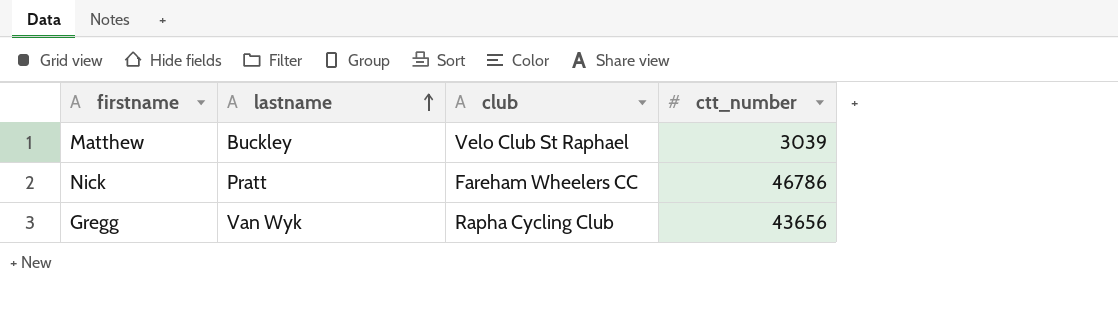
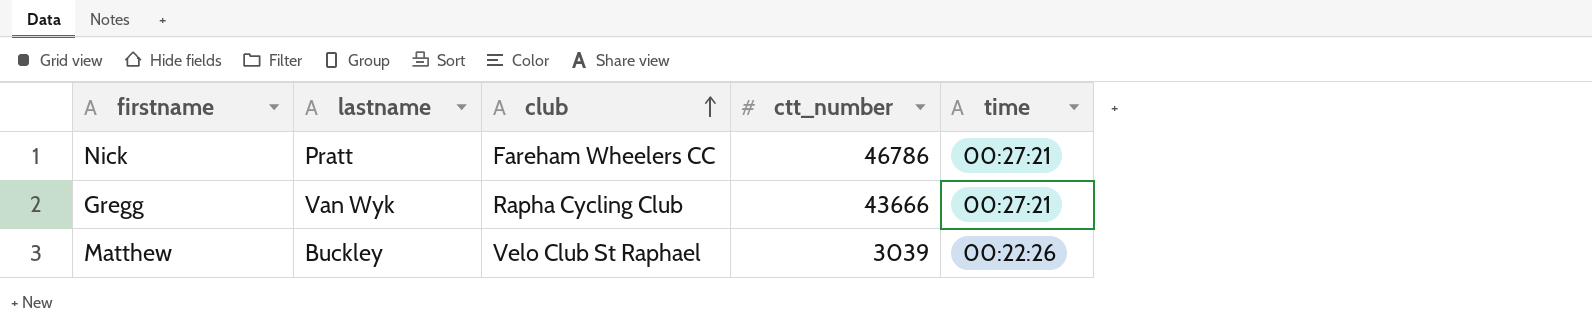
row order: lastname ascending -> club ascending
column time | position: none -> 5
Gregg | ctt_number: 43656 -> 43666

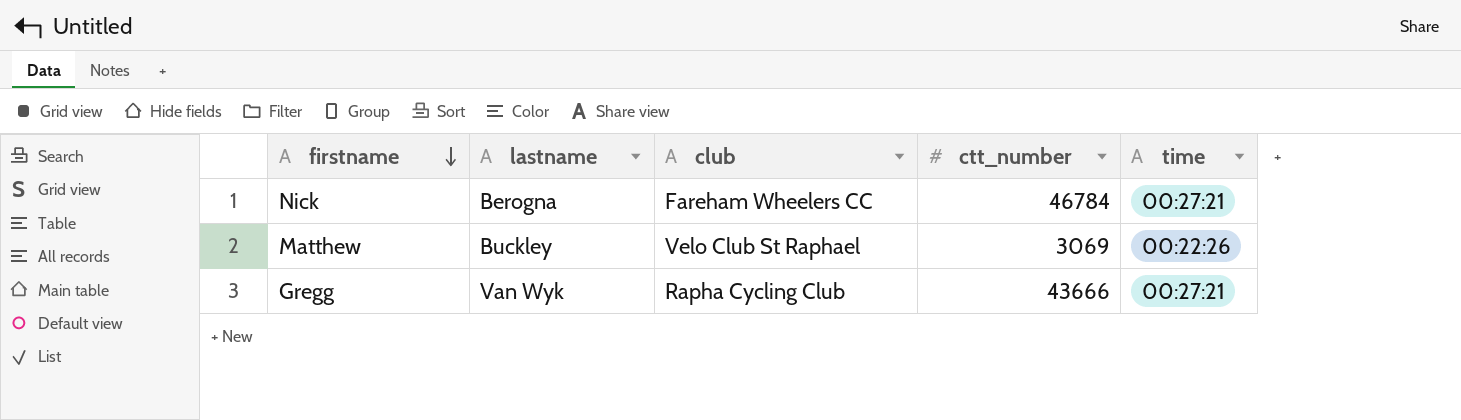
row order: club ascending -> firstname descending
Nick | lastname: Pratt -> Berogna
Nick | ctt_number: 46786 -> 46784
Matthew | ctt_number: 3039 -> 3069

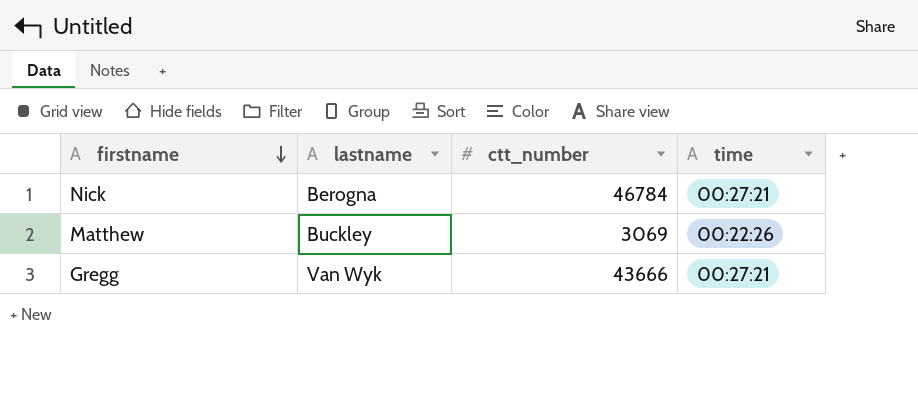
column club | position: 3 -> none

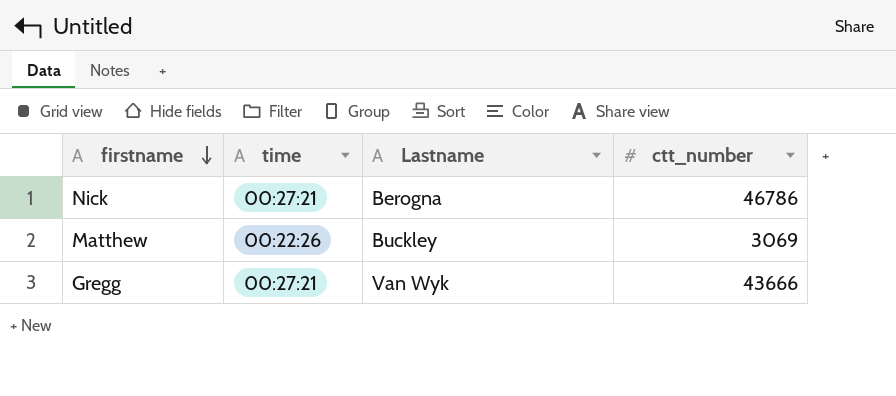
column time | position: 4 -> 2
column name: lastname -> Lastname
Nick | ctt_number: 46784 -> 46786

